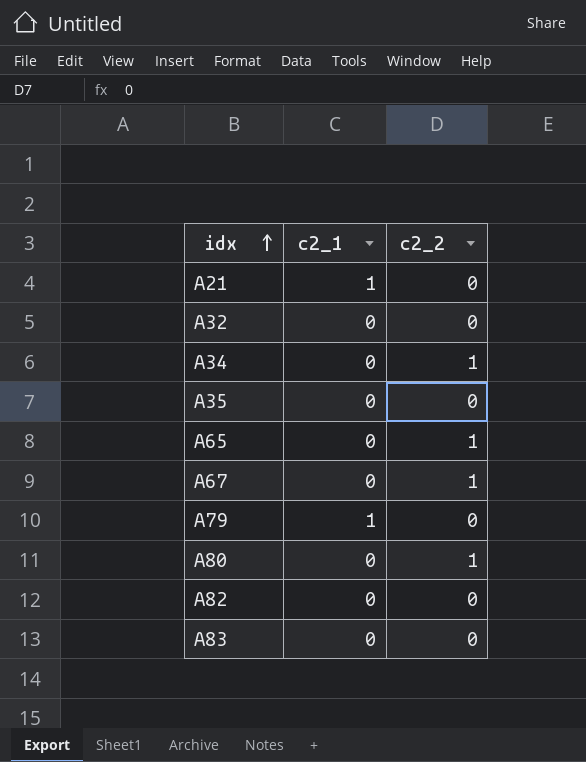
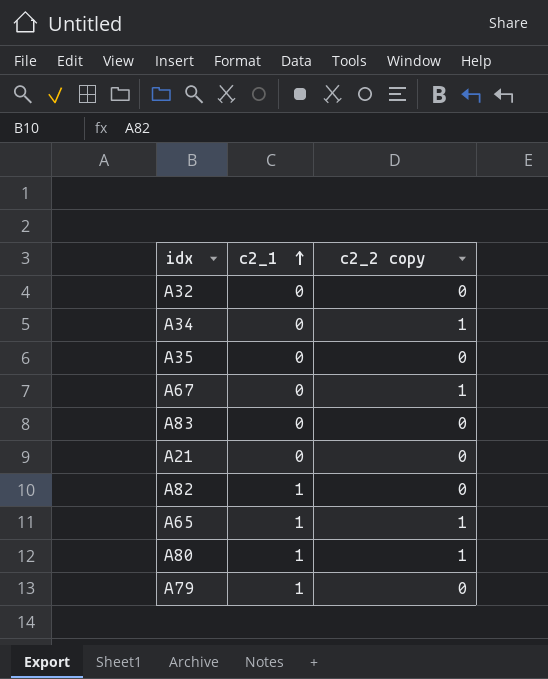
row order: idx ascending -> c2_1 ascending
column name: c2_2 -> c2_2 copy
A21 | c2_1: 1 -> 0
A82 | c2_1: 0 -> 1
A65 | c2_1: 0 -> 1
A80 | c2_1: 0 -> 1

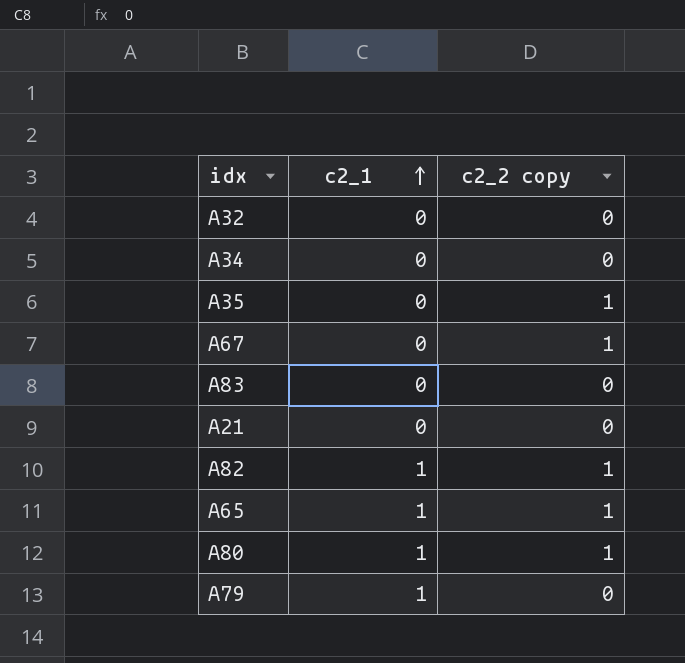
A34 | c2_2 copy: 1 -> 0
A35 | c2_2 copy: 0 -> 1
A82 | c2_2 copy: 0 -> 1

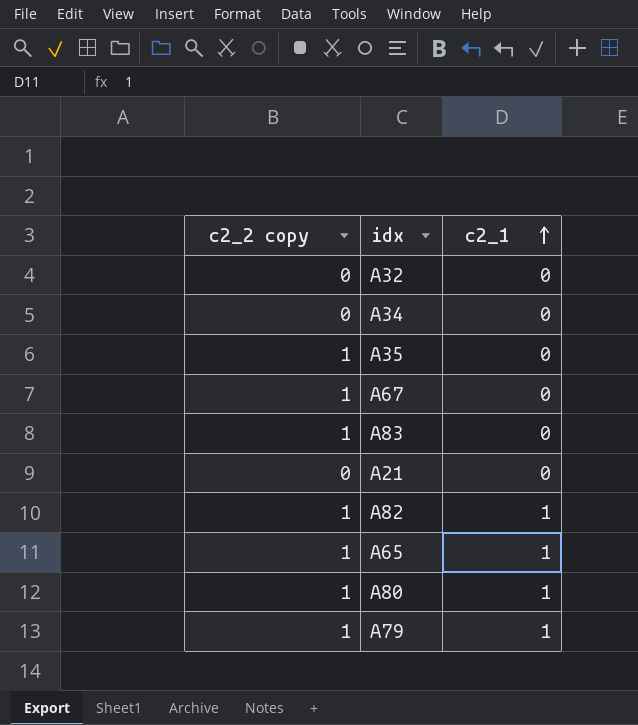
column c2_2 copy | position: 3 -> 1
A83 | c2_2 copy: 0 -> 1
A79 | c2_2 copy: 0 -> 1

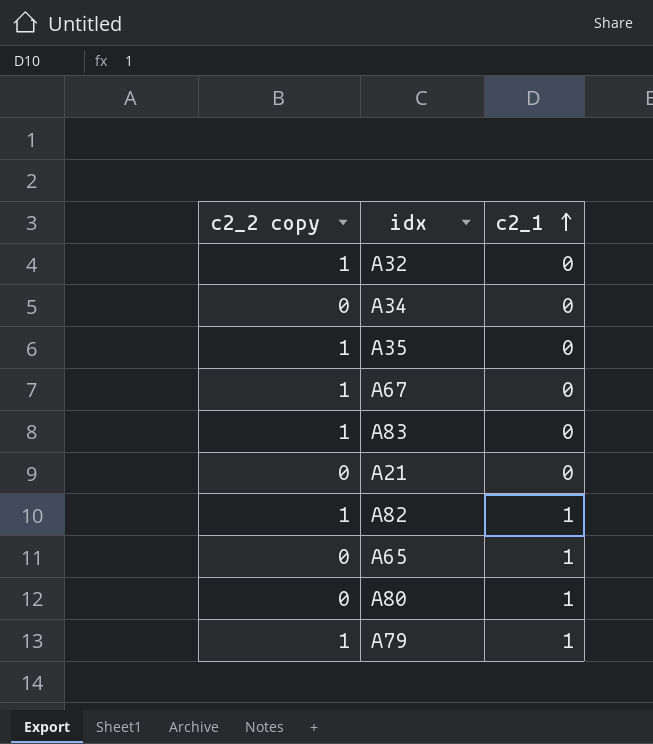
A32 | c2_2 copy: 0 -> 1
A65 | c2_2 copy: 1 -> 0
A80 | c2_2 copy: 1 -> 0

